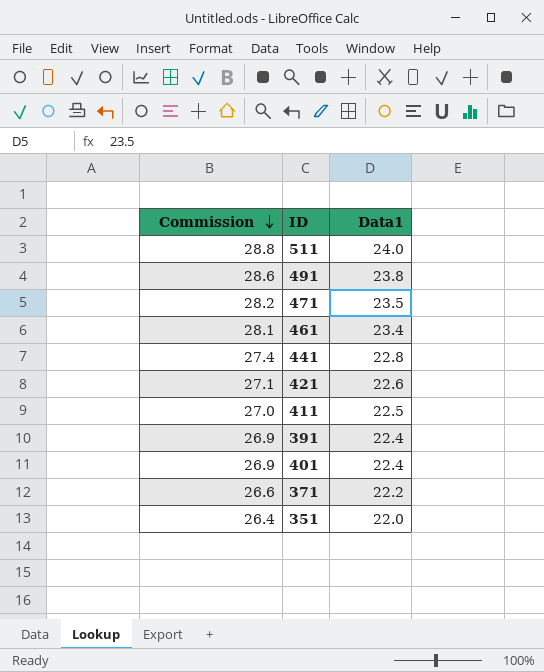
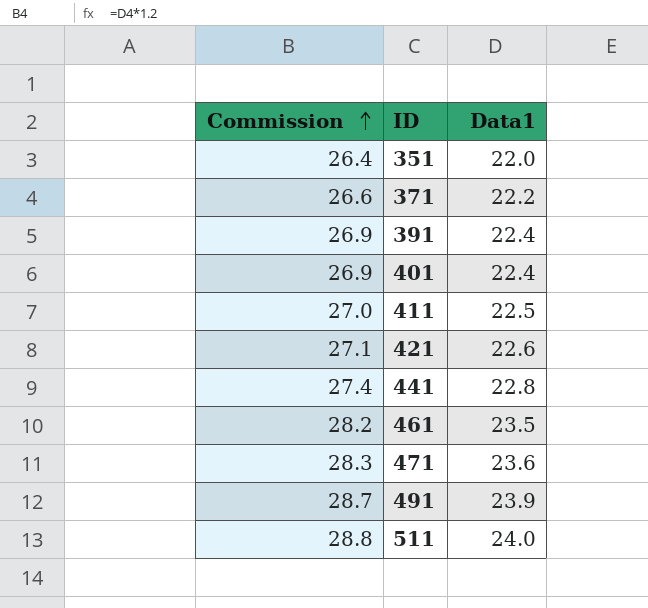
row order: Commission descending -> Commission ascending
461 | Commission: 28.1 -> 28.2
461 | Data1: 23.4 -> 23.5
471 | Commission: 28.2 -> 28.3
471 | Data1: 23.5 -> 23.6
491 | Commission: 28.6 -> 28.7
491 | Data1: 23.8 -> 23.9

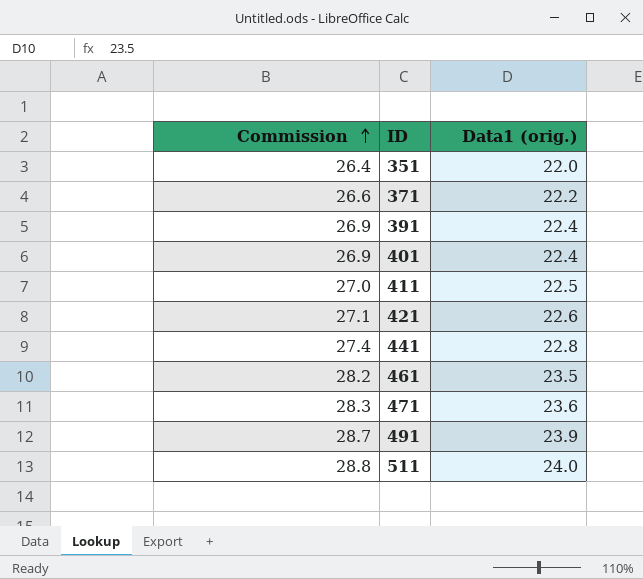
column name: Data1 -> Data1 (orig.)

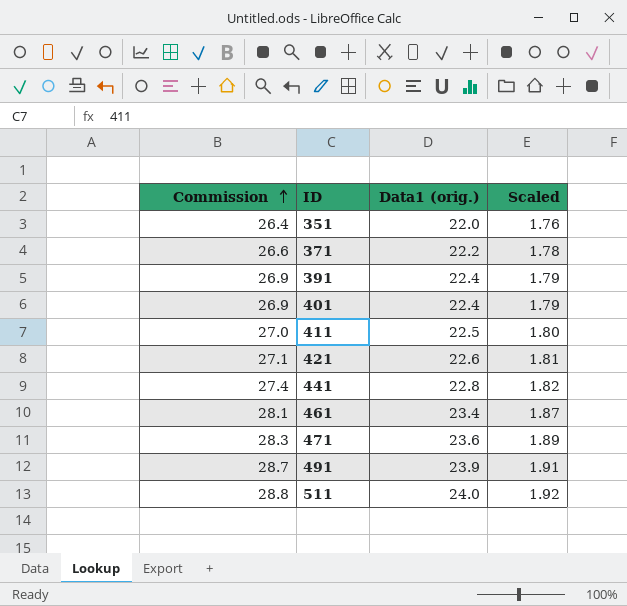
column Scaled | formula: none -> [Data1 (orig.)] * 0.08
461 | Commission: 28.2 -> 28.1
461 | Data1 (orig.): 23.5 -> 23.4

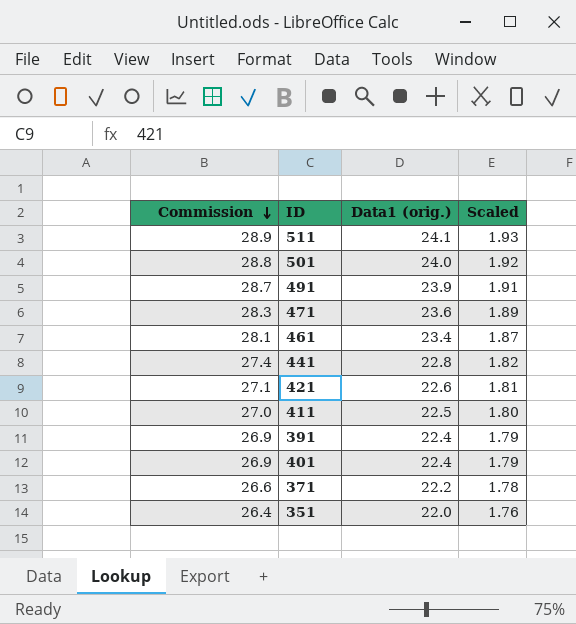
row order: Commission ascending -> Commission descending
511 | Commission: 28.8 -> 28.9
511 | Data1 (orig.): 24.0 -> 24.1
511 | Scaled: 1.92 -> 1.93
row 501: none -> 28.8 | 24.0 | 1.92

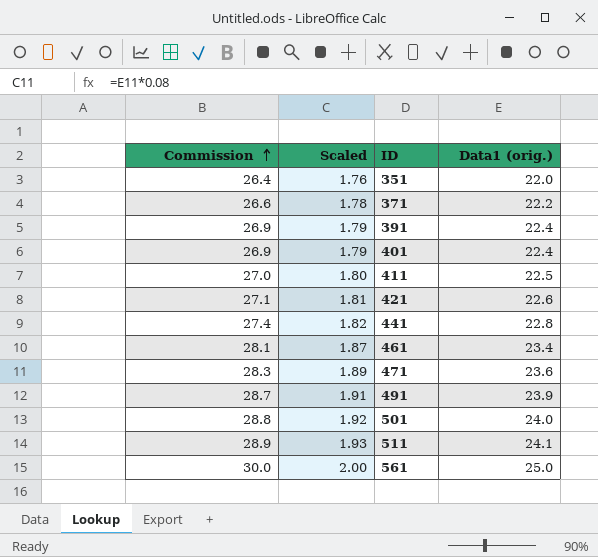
row order: Commission descending -> Commission ascending
column Scaled | position: 4 -> 2
row 561: none -> 30.0 | 2.00 | 25.0

